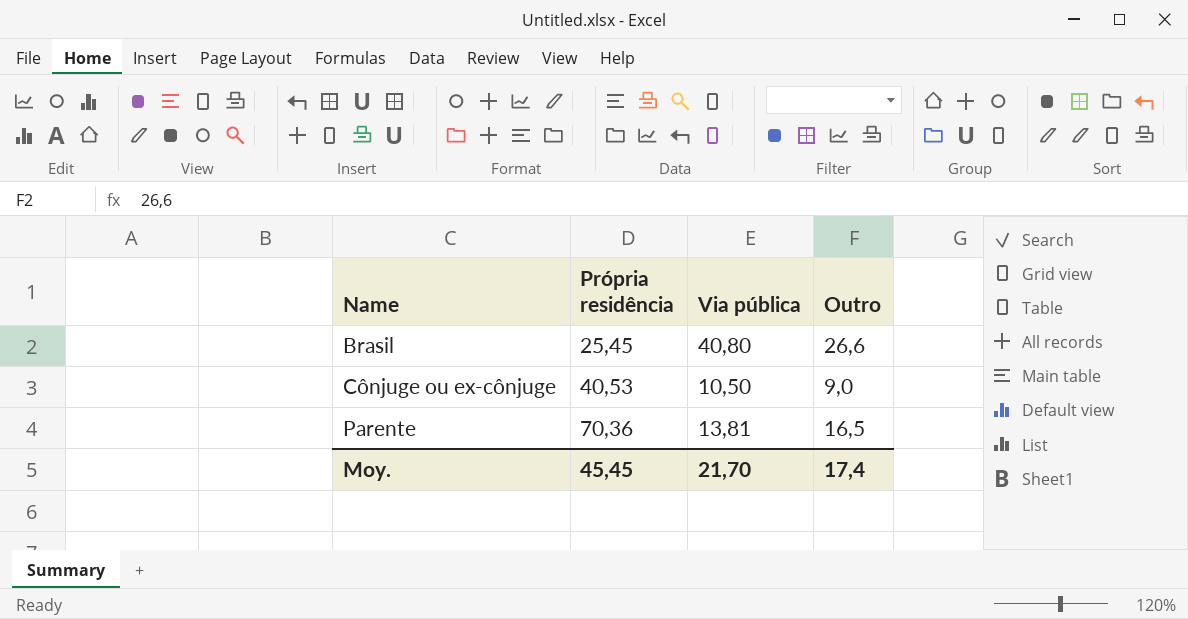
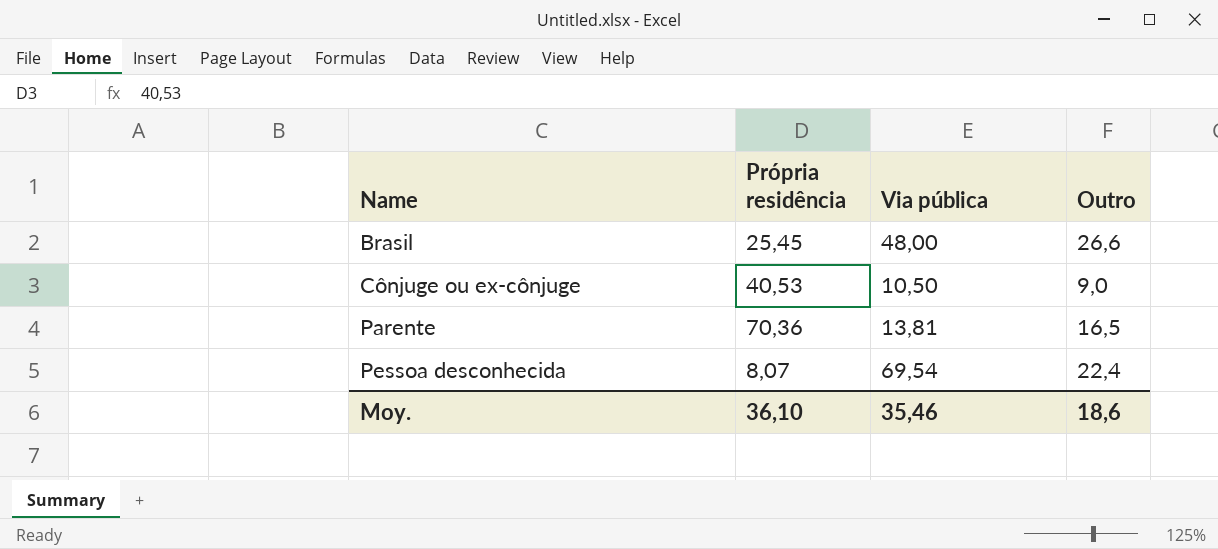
Brasil | Via pública: 40,80 -> 48,00
row Pessoa desconhecida: none -> 8,07 | 69,54 | 22,4
Moy. | Própria residência: 45,45 -> 36,10
Moy. | Via pública: 21,70 -> 35,46
Moy. | Outro: 17,4 -> 18,6

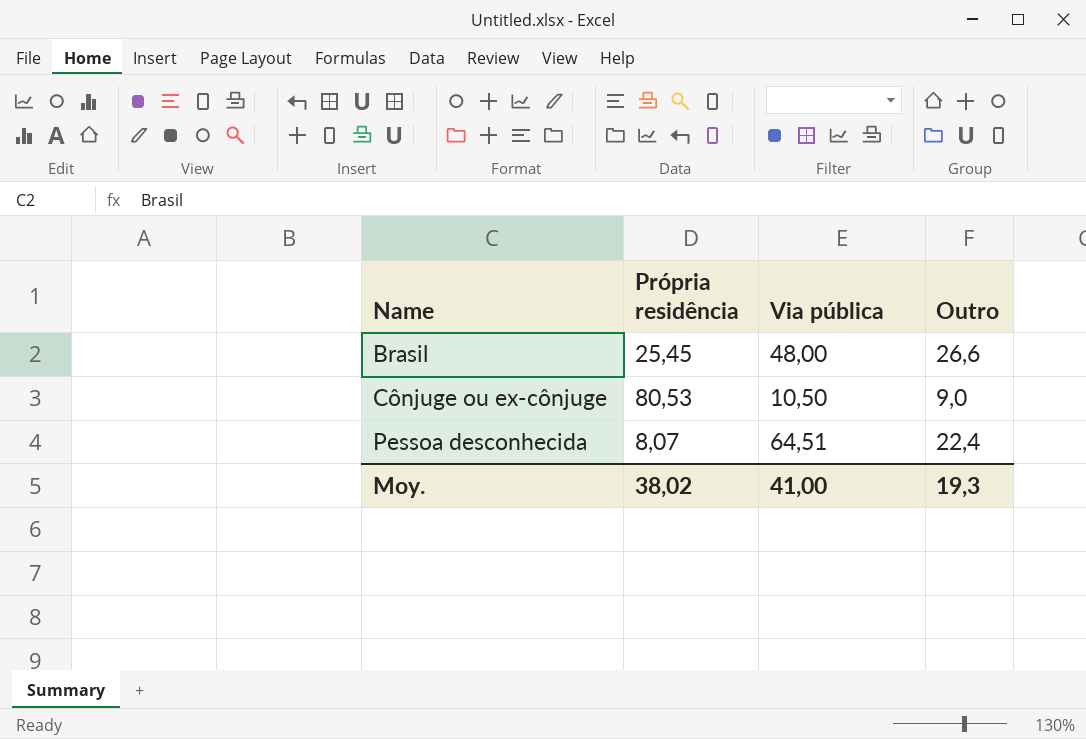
row Parente: 70,36 | 13,81 | 16,5 -> none
Cônjuge ou ex-cônjuge | Própria residência: 40,53 -> 80,53
Pessoa desconhecida | Via pública: 69,54 -> 64,51
Moy. | Própria residência: 36,10 -> 38,02
Moy. | Via pública: 35,46 -> 41,00
Moy. | Outro: 18,6 -> 19,3

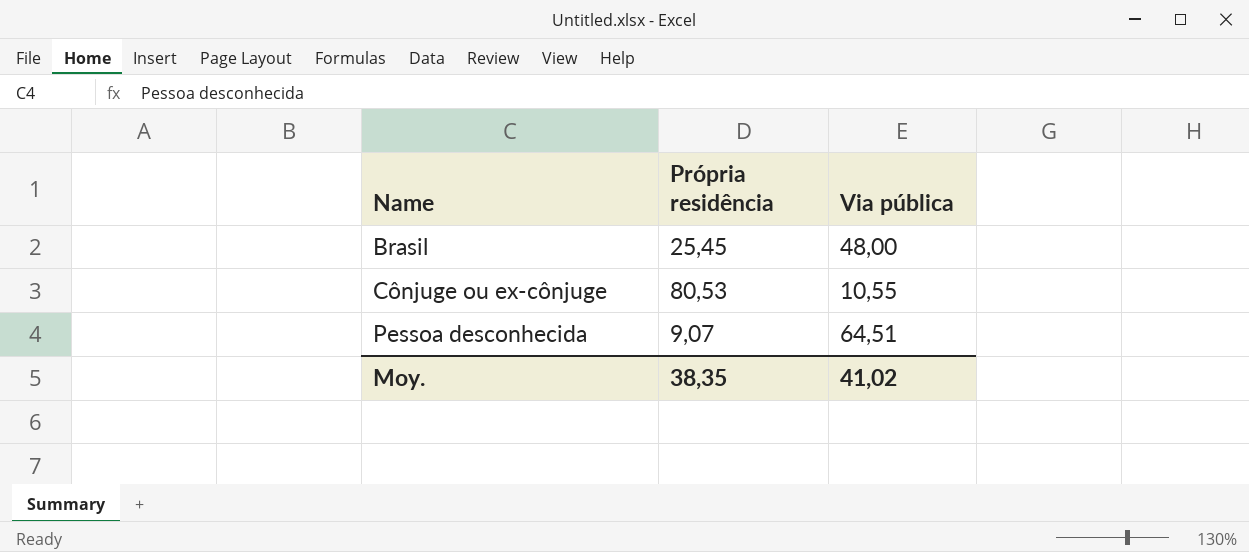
column Outro | position: 4 -> none
Cônjuge ou ex-cônjuge | Via pública: 10,50 -> 10,55
Pessoa desconhecida | Própria residência: 8,07 -> 9,07
Moy. | Própria residência: 38,02 -> 38,35
Moy. | Via pública: 41,00 -> 41,02

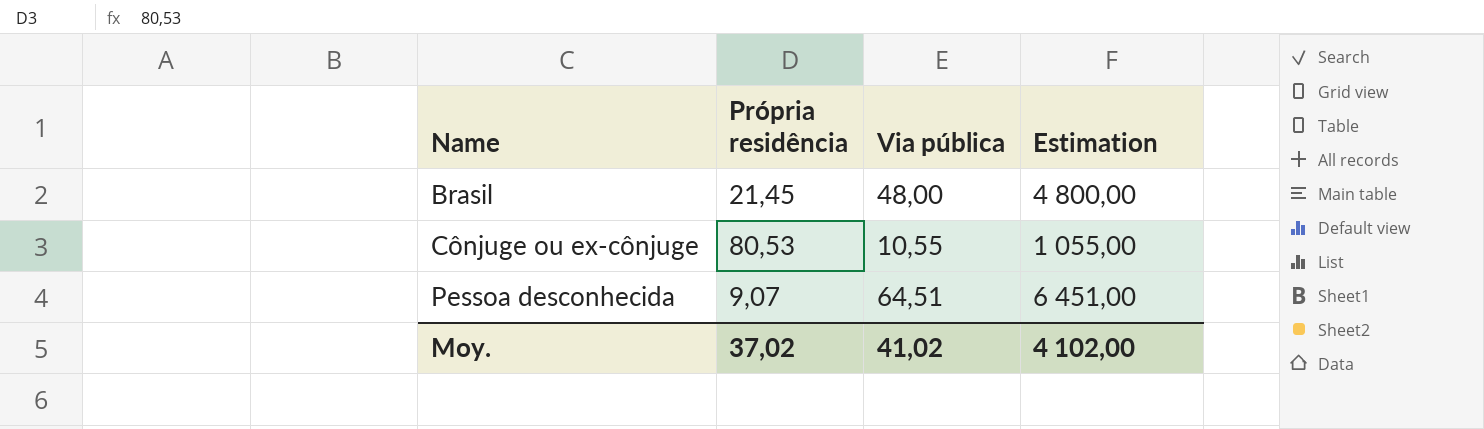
column Estimation | formula: none -> [Via pública] * 100
Brasil | Própria residência: 25,45 -> 21,45
Moy. | Própria residência: 38,35 -> 37,02

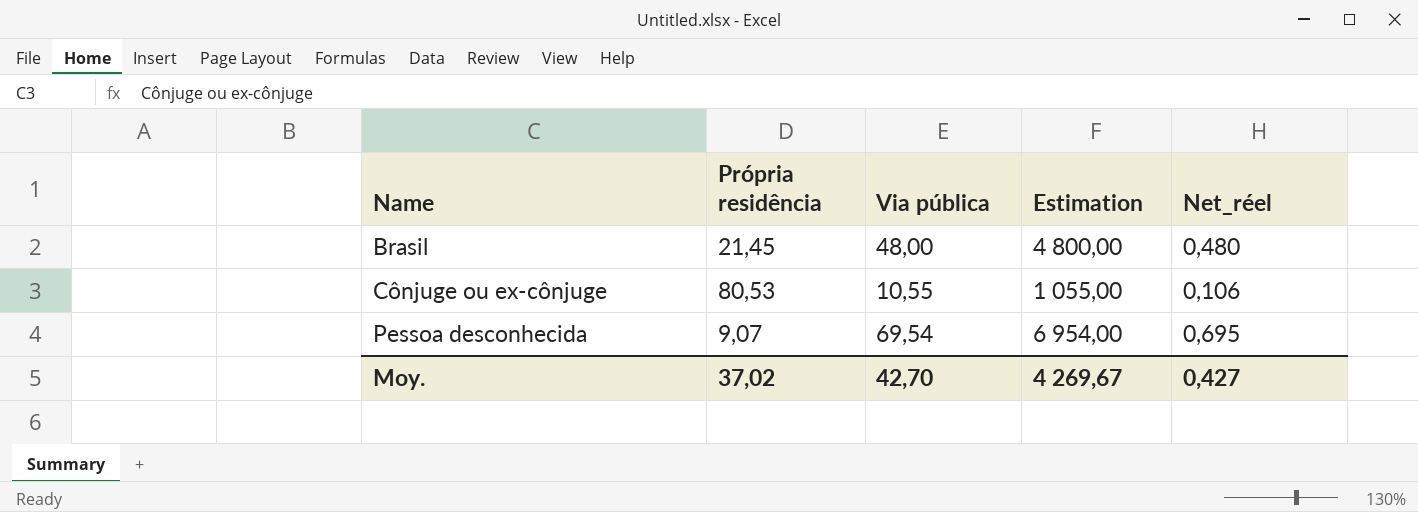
column Net_réel | formula: none -> [Via pública] * 0,01
Pessoa desconhecida | Via pública: 64,51 -> 69,54
Pessoa desconhecida | Estimation: 6 451,00 -> 6 954,00
Moy. | Via pública: 41,02 -> 42,70
Moy. | Estimation: 4 102,00 -> 4 269,67

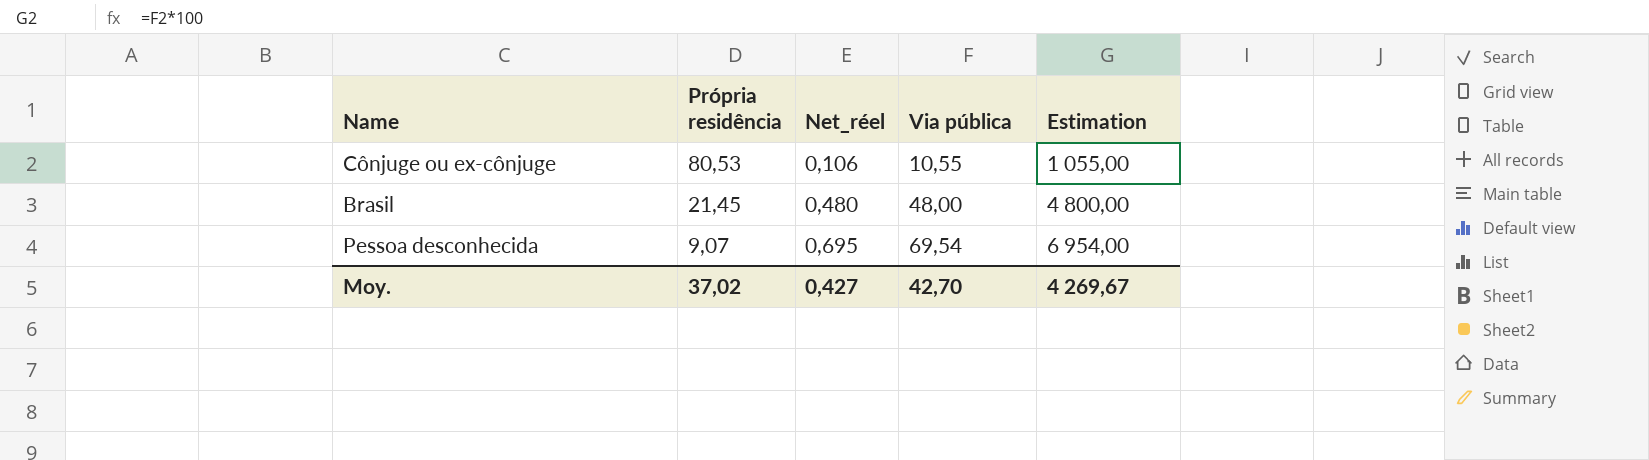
row order: Name ascending -> Própria residência descending
column Net_réel | position: 5 -> 3

